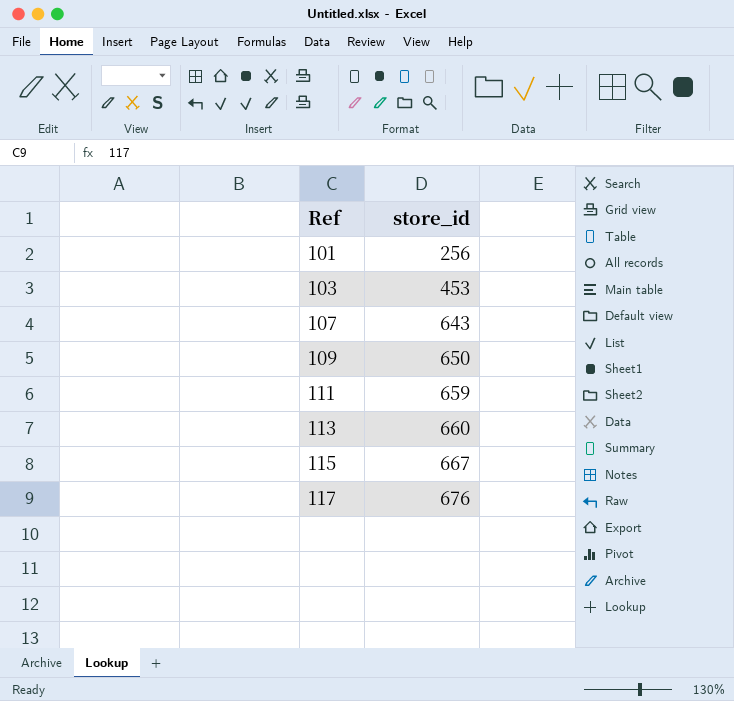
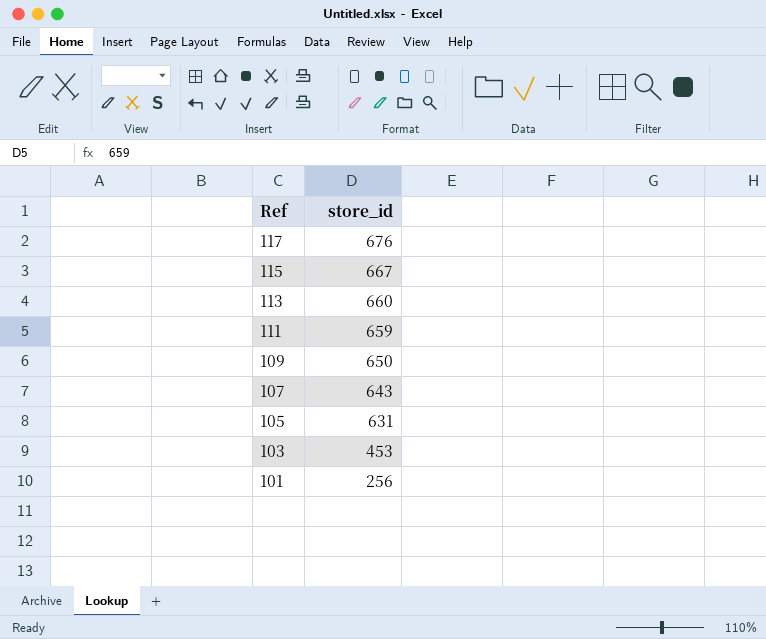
row order: Ref ascending -> Ref descending
row 105: none -> 631

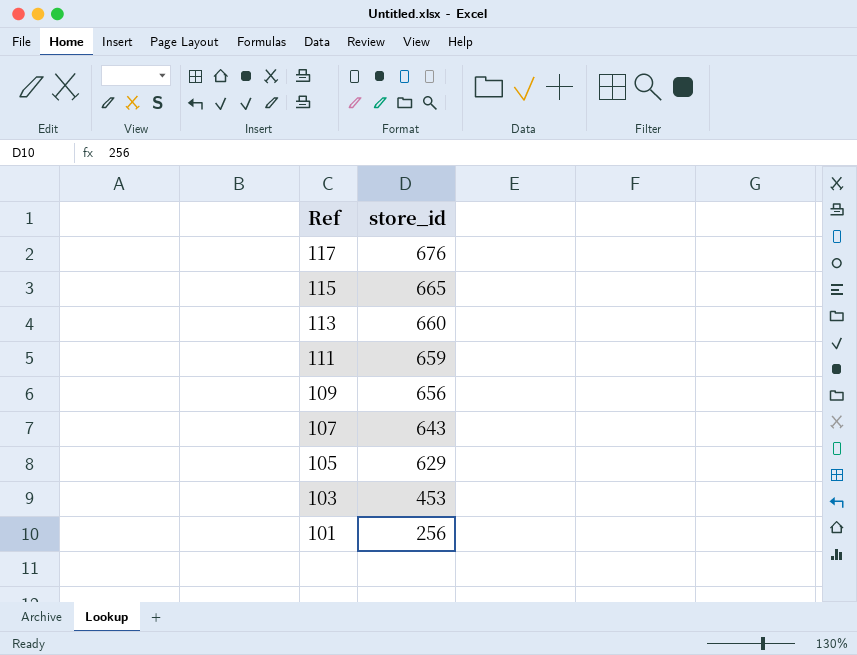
115 | store_id: 667 -> 665
109 | store_id: 650 -> 656
105 | store_id: 631 -> 629

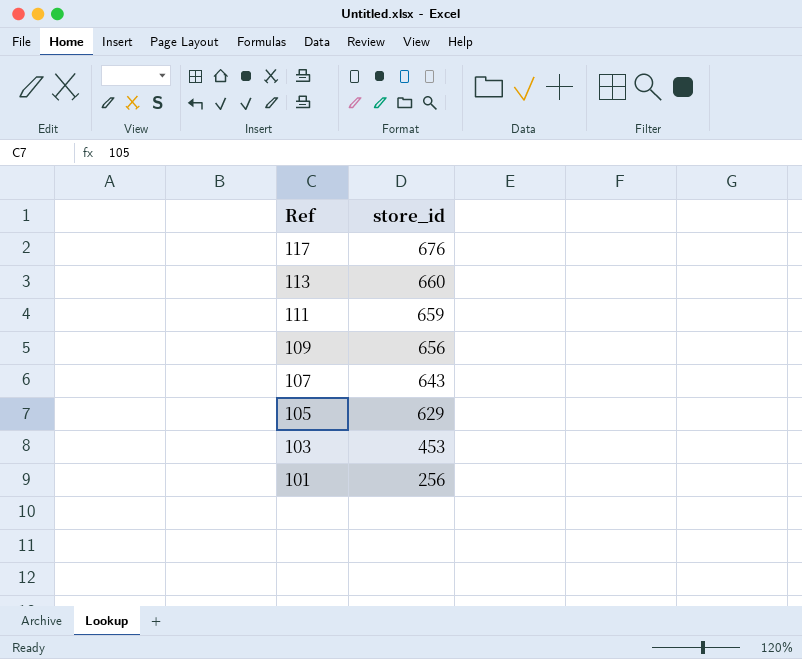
row 115: 665 -> none

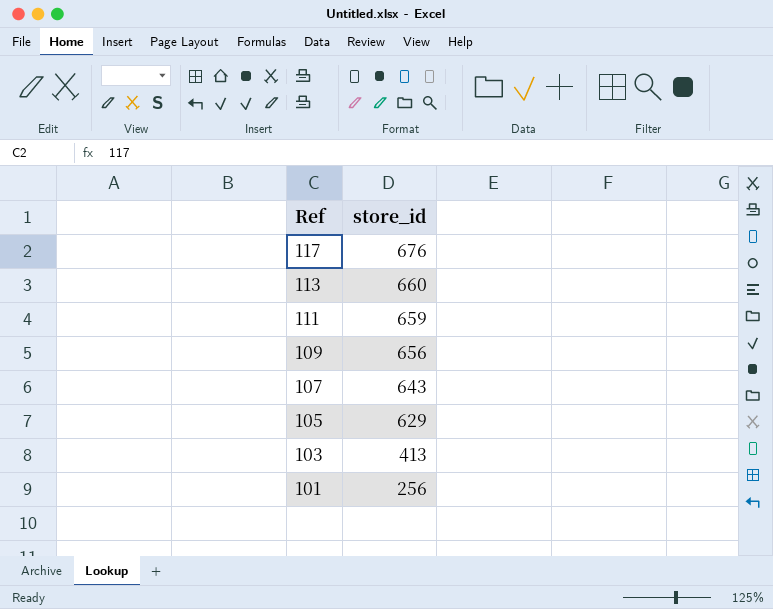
103 | store_id: 453 -> 413

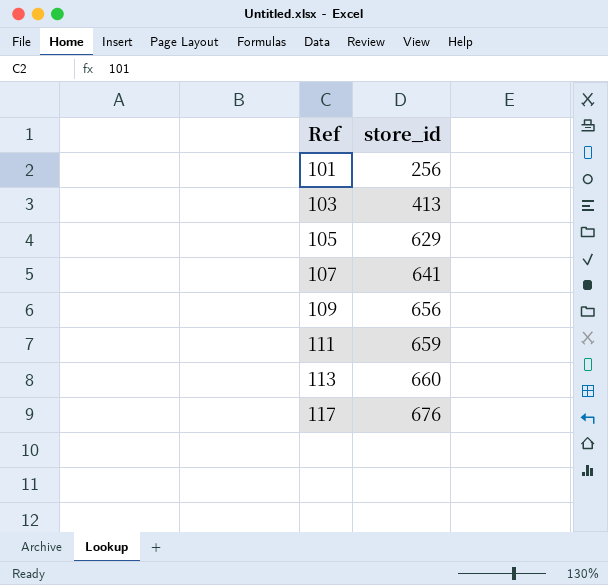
row order: Ref descending -> Ref ascending
107 | store_id: 643 -> 641

